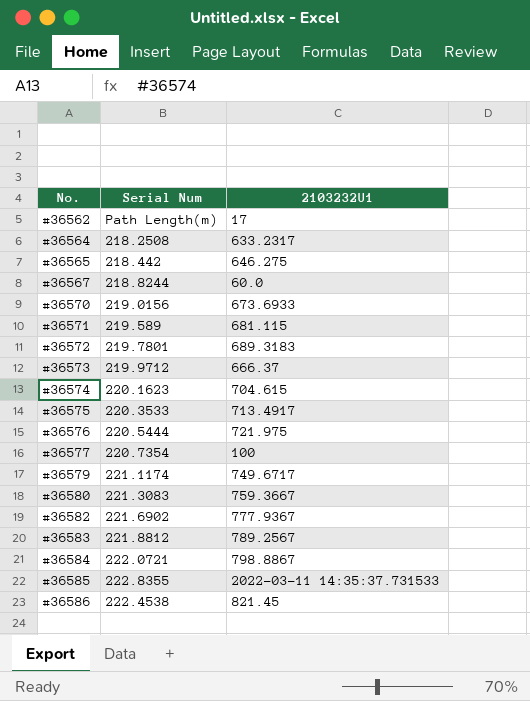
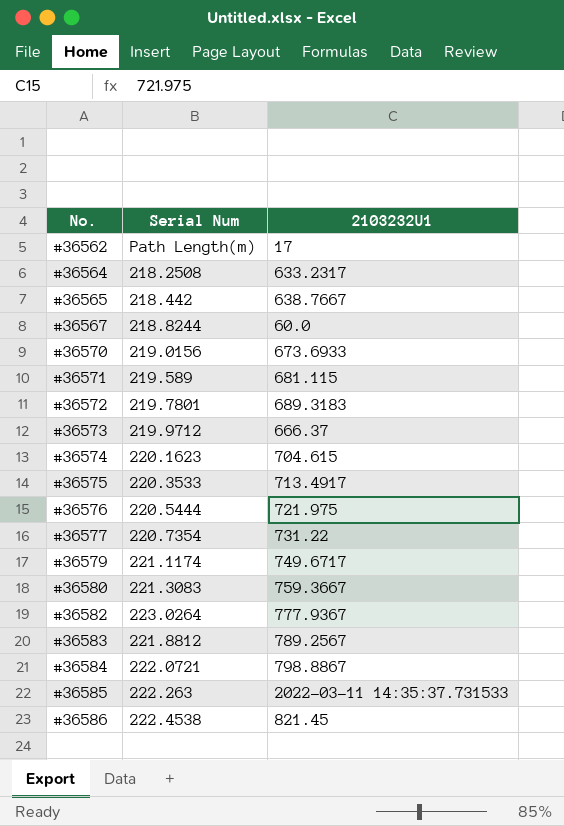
#36565 | 2103232U1: 646.275 -> 638.7667
#36577 | 2103232U1: 100 -> 731.22
#36582 | Serial Num: 221.6902 -> 223.0264
#36585 | Serial Num: 222.8355 -> 222.263

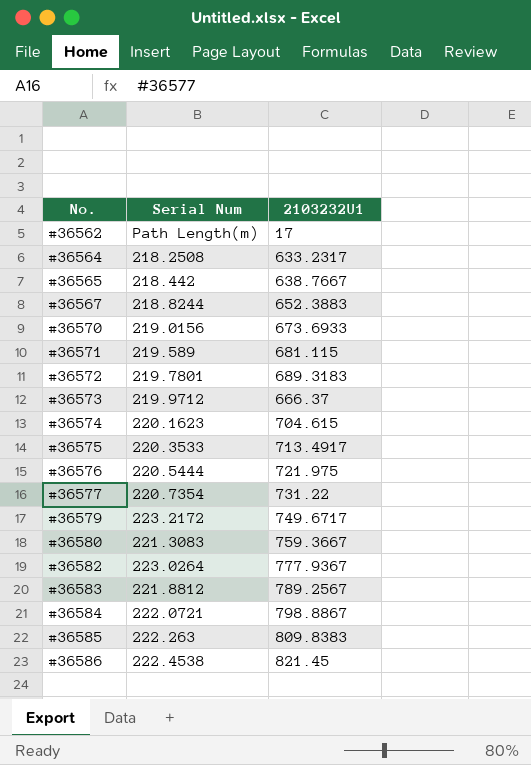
#36567 | 2103232U1: 60.0 -> 652.3883
#36579 | Serial Num: 221.1174 -> 223.2172
#36585 | 2103232U1: 2022-03-11 14:35:37.731533 -> 809.8383

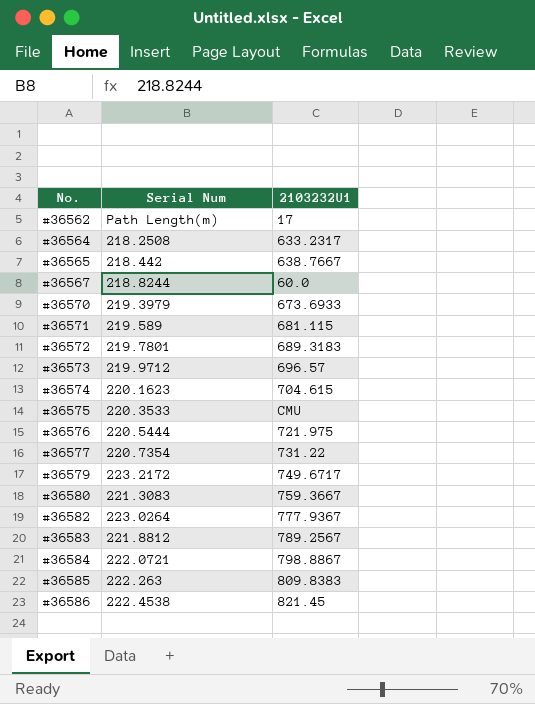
#36567 | 2103232U1: 652.3883 -> 60.0
#36570 | Serial Num: 219.0156 -> 219.3979
#36573 | 2103232U1: 666.37 -> 696.57
#36575 | 2103232U1: 713.4917 -> CMU

